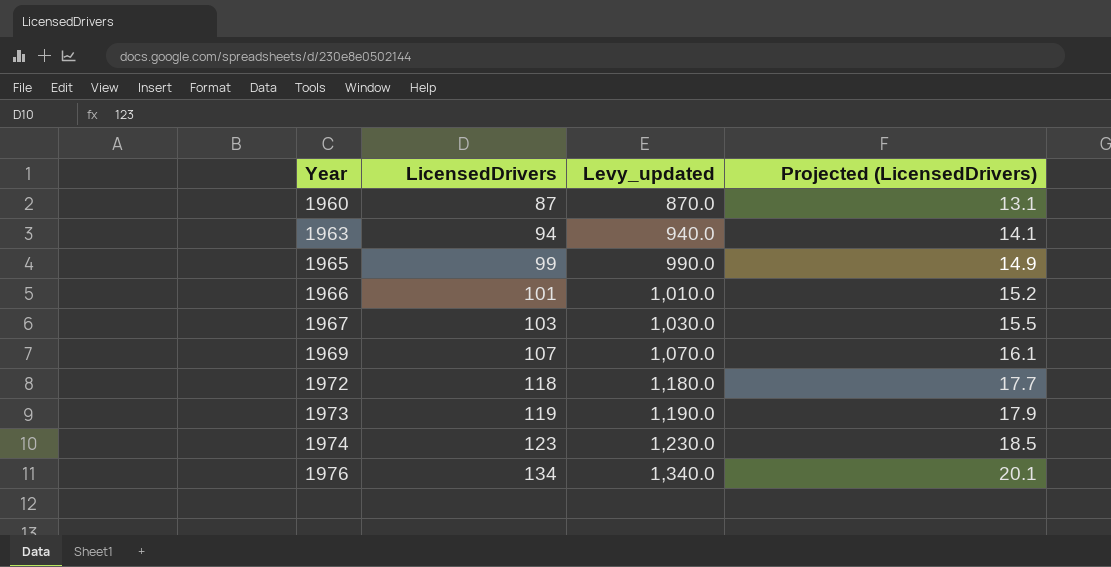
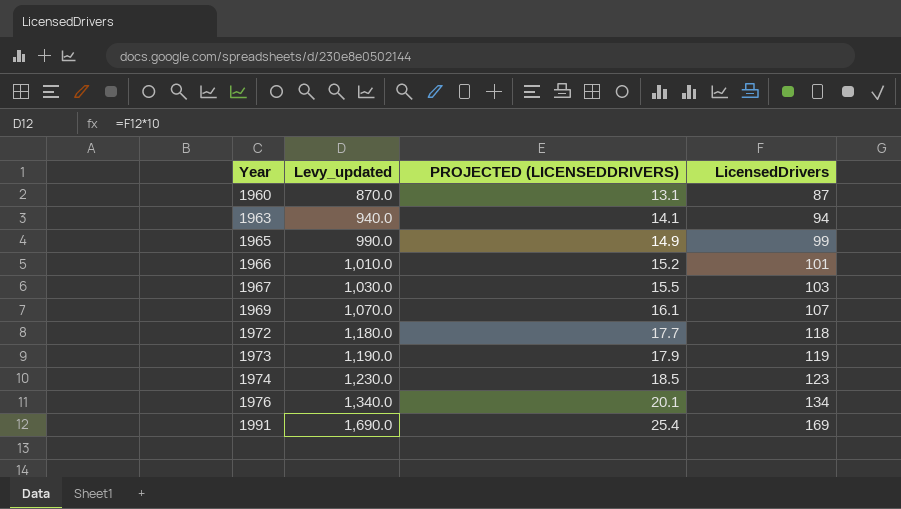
column name: Projected (LicensedDrivers) -> PROJECTED (LICENSEDDRIVERS)
column LicensedDrivers | position: 2 -> 4
row 1991: none -> 1,690.0 | 25.4 | 169

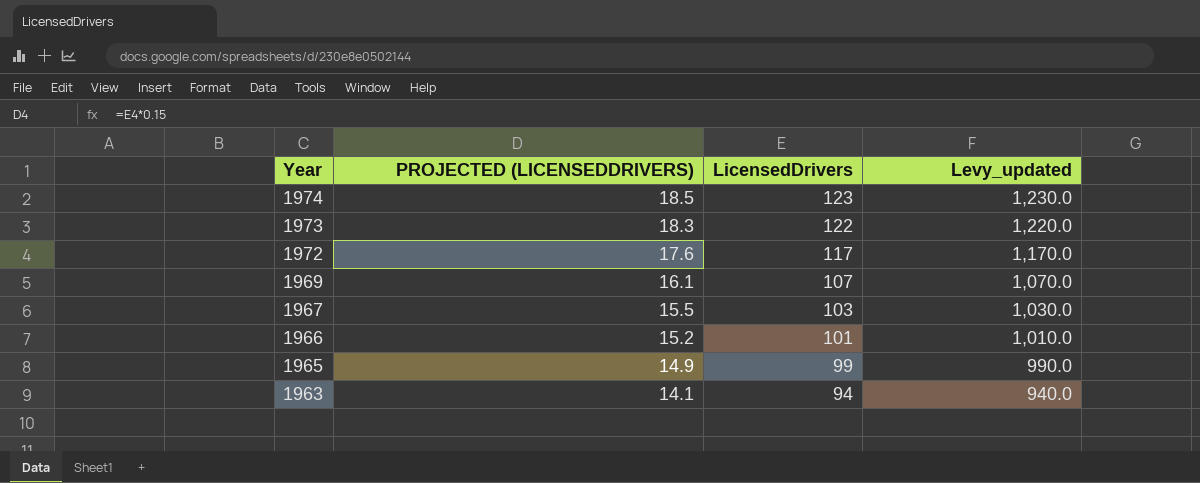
row order: Year ascending -> Year descending
column Levy_updated | position: 2 -> 4
row 1960: 870.0 | 13.1 | 87 -> none
row 1976: 1,340.0 | 20.1 | 134 -> none
row 1991: 1,690.0 | 25.4 | 169 -> none
1973 | PROJECTED (LICENSEDDRIVERS): 17.9 -> 18.3
1973 | LicensedDrivers: 119 -> 122
1973 | Levy_updated: 1,190.0 -> 1,220.0
1972 | PROJECTED (LICENSEDDRIVERS): 17.7 -> 17.6
1972 | LicensedDrivers: 118 -> 117
1972 | Levy_updated: 1,180.0 -> 1,170.0

